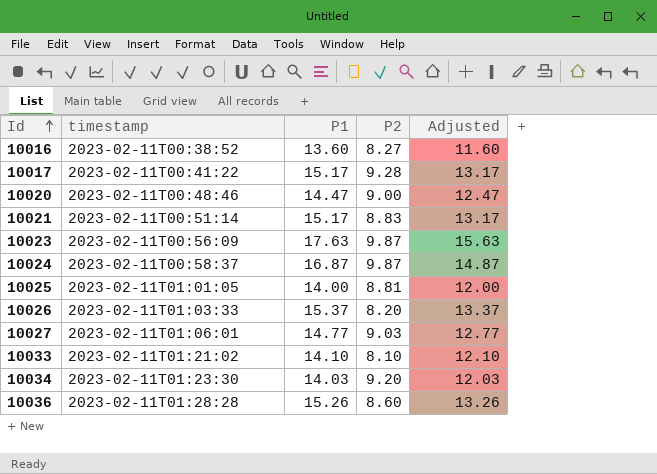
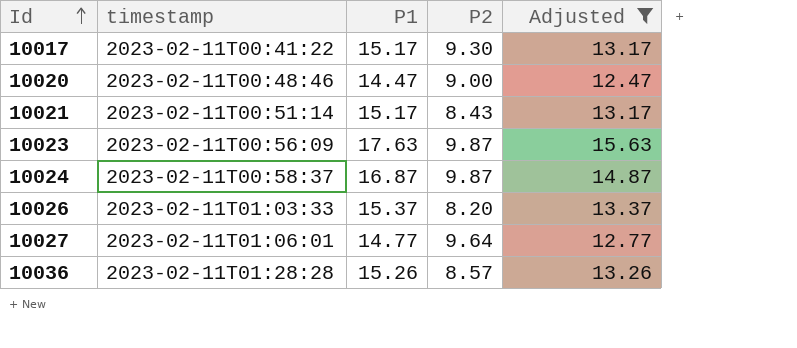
filter: none -> Adjusted >= 12.47
10017 | P2: 9.28 -> 9.30
10021 | P2: 8.83 -> 8.43
10027 | P2: 9.03 -> 9.64
10036 | P2: 8.60 -> 8.57

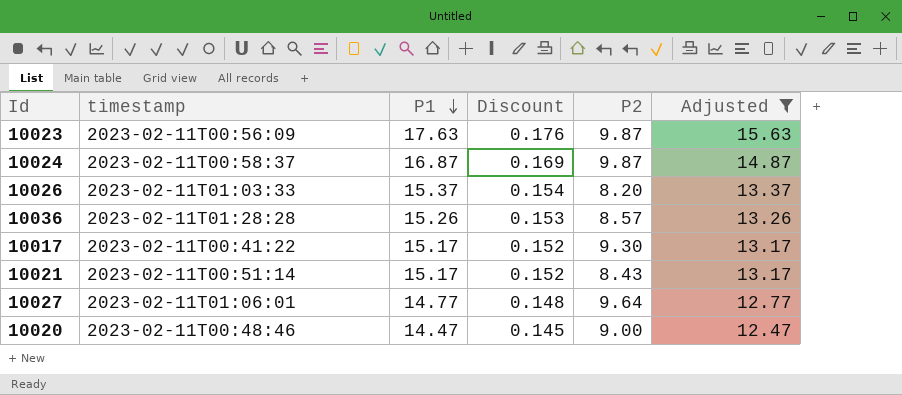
row order: Id ascending -> P1 descending
column Discount | formula: none -> [P1] * 0.01

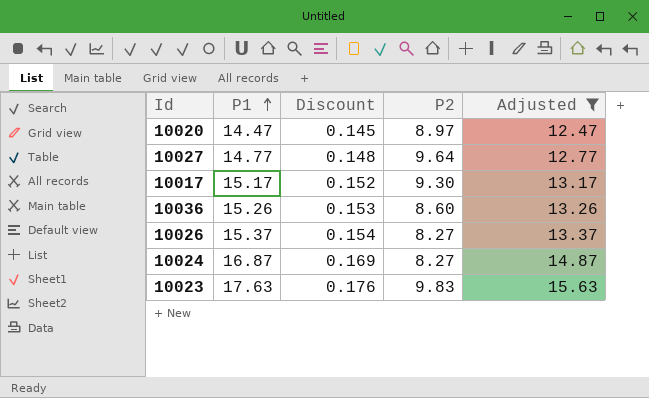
row order: P1 descending -> P1 ascending
column timestamp | position: 2 -> none
row 10021: 2023-02-11T00:51:14 | 15.17 | 0.152 | 8.43 | 13.17 -> none
10020 | P2: 9.00 -> 8.97
10036 | P2: 8.57 -> 8.60
10026 | P2: 8.20 -> 8.27
10024 | P2: 9.87 -> 8.27
10023 | P2: 9.87 -> 9.83

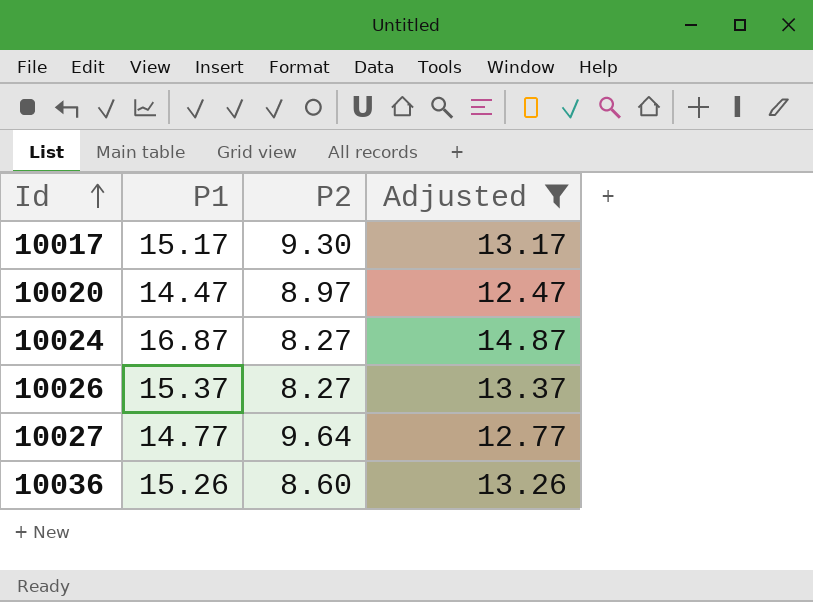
row order: P1 ascending -> Id ascending
column Discount | formula: [P1] * 0.01 -> none
row 10023: 17.63 | 0.176 | 9.83 | 15.63 -> none

